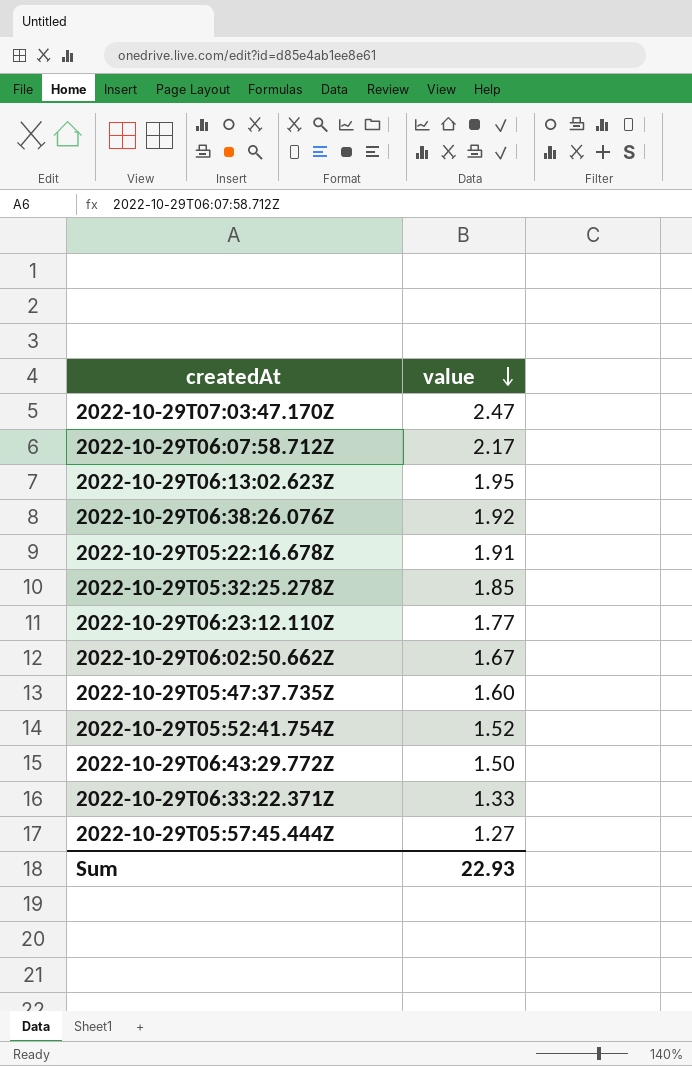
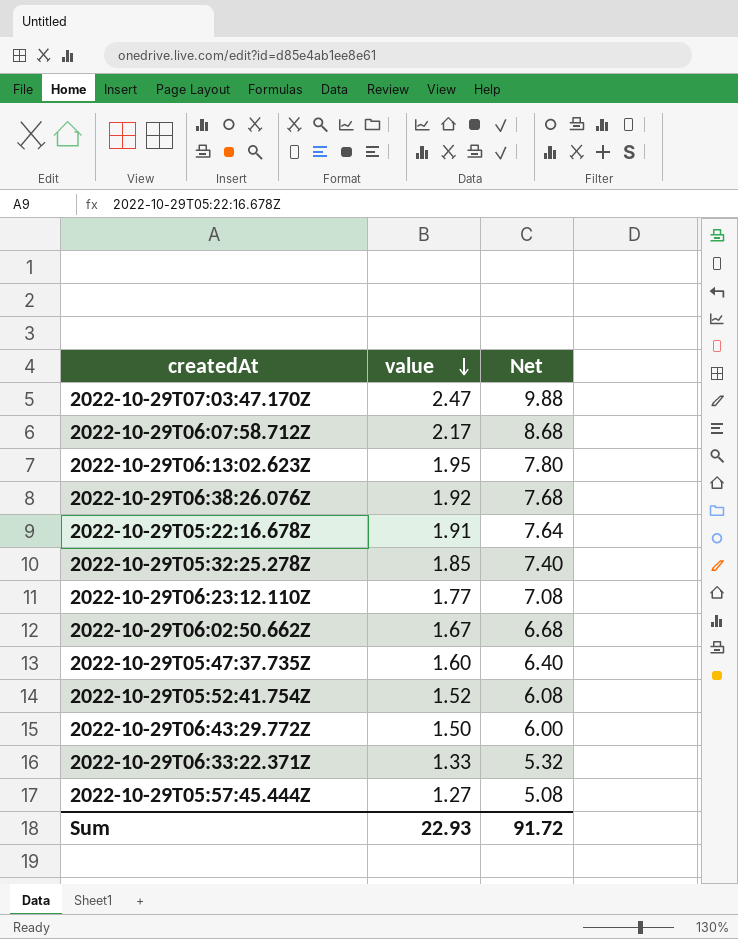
column Net | formula: none -> [value] * 4

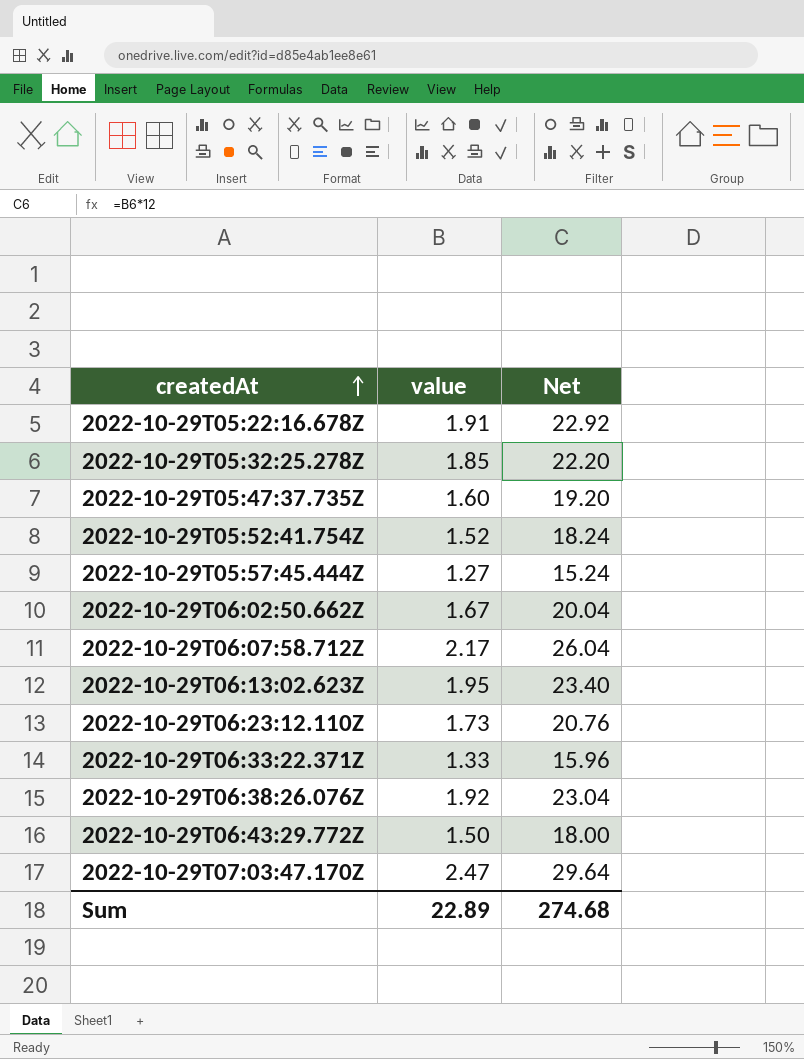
row order: value descending -> createdAt ascending
column Net | formula: [value] * 4 -> [value] * 12
2022-10-29T06:23:12.110Z | value: 1.77 -> 1.73
Sum | value: 22.93 -> 22.89
Sum | Net: 91.72 -> 274.68

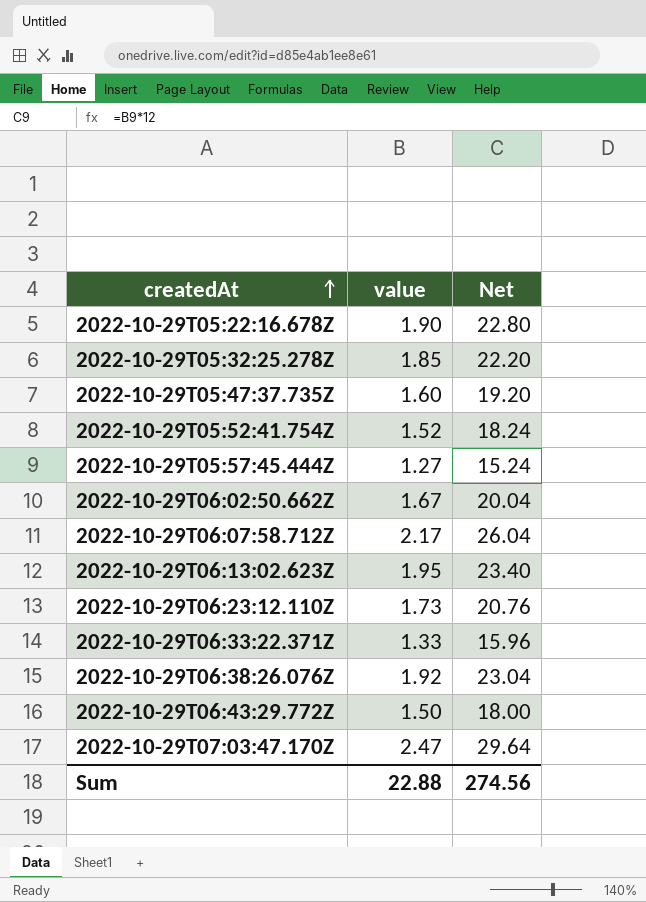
2022-10-29T05:22:16.678Z | value: 1.91 -> 1.90
2022-10-29T05:22:16.678Z | Net: 22.92 -> 22.80
Sum | value: 22.89 -> 22.88
Sum | Net: 274.68 -> 274.56

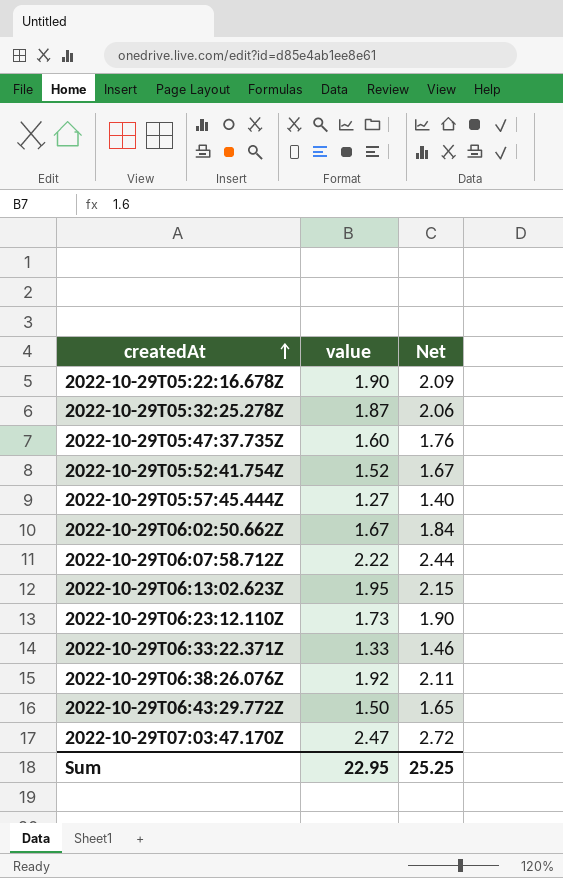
column Net | formula: [value] * 12 -> [value] * 1.1
2022-10-29T05:32:25.278Z | value: 1.85 -> 1.87
2022-10-29T06:07:58.712Z | value: 2.17 -> 2.22
Sum | value: 22.88 -> 22.95
Sum | Net: 274.56 -> 25.25

